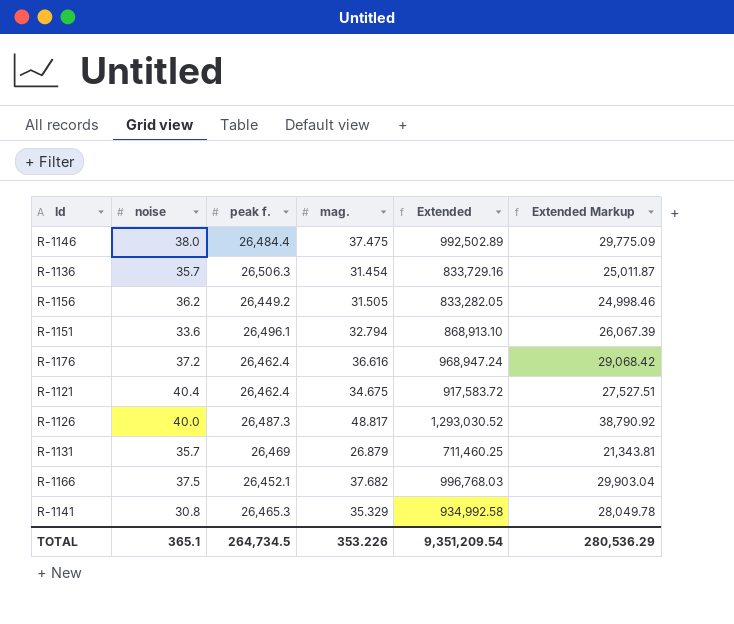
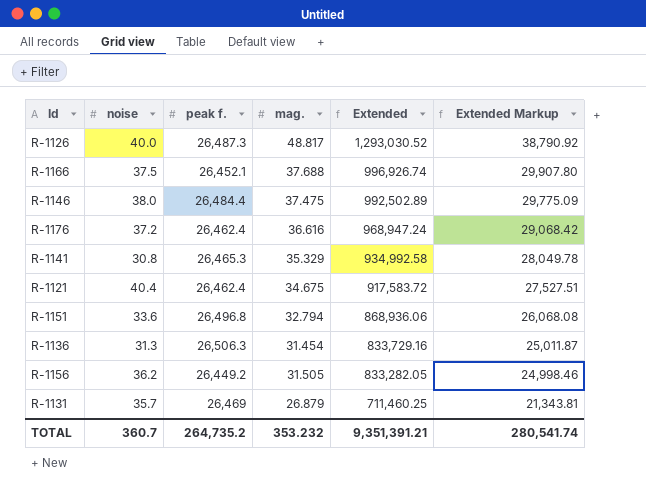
row order: none -> Extended descending
R-1166 | mag.: 37.682 -> 37.688
R-1166 | Extended: 996,768.03 -> 996,926.74
R-1166 | Extended Markup: 29,903.04 -> 29,907.80
R-1151 | peak f.: 26,496.1 -> 26,496.8
R-1151 | Extended: 868,913.10 -> 868,936.06
R-1151 | Extended Markup: 26,067.39 -> 26,068.08
R-1136 | noise: 35.7 -> 31.3
TOTAL | noise: 365.1 -> 360.7
TOTAL | peak f.: 264,734.5 -> 264,735.2
TOTAL | mag.: 353.226 -> 353.232
TOTAL | Extended: 9,351,209.54 -> 9,351,391.21
TOTAL | Extended Markup: 280,536.29 -> 280,541.74

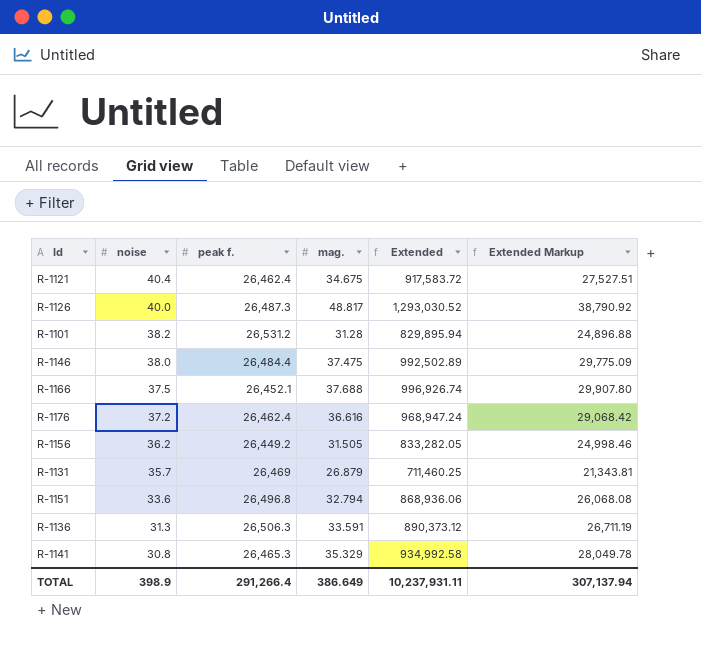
row order: Extended descending -> noise descending
row R-1101: none -> 38.2 | 26,531.2 | 31.28 | 829,895.94 | 24,896.88
R-1136 | mag.: 31.454 -> 33.591
R-1136 | Extended: 833,729.16 -> 890,373.12
R-1136 | Extended Markup: 25,011.87 -> 26,711.19
TOTAL | noise: 360.7 -> 398.9
TOTAL | peak f.: 264,735.2 -> 291,266.4
TOTAL | mag.: 353.232 -> 386.649
TOTAL | Extended: 9,351,391.21 -> 10,237,931.11
TOTAL | Extended Markup: 280,541.74 -> 307,137.94

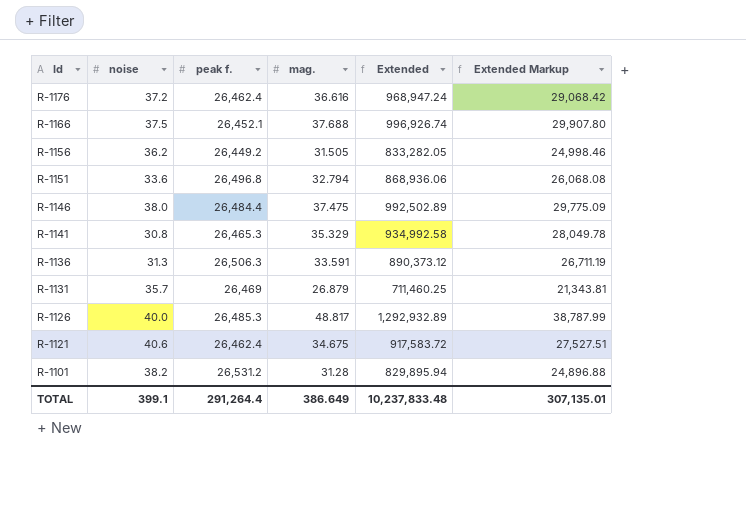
row order: noise descending -> Id descending
R-1126 | peak f.: 26,487.3 -> 26,485.3
R-1126 | Extended: 1,293,030.52 -> 1,292,932.89
R-1126 | Extended Markup: 38,790.92 -> 38,787.99
R-1121 | noise: 40.4 -> 40.6
TOTAL | noise: 398.9 -> 399.1
TOTAL | peak f.: 291,266.4 -> 291,264.4
TOTAL | Extended: 10,237,931.11 -> 10,237,833.48
TOTAL | Extended Markup: 307,137.94 -> 307,135.01

